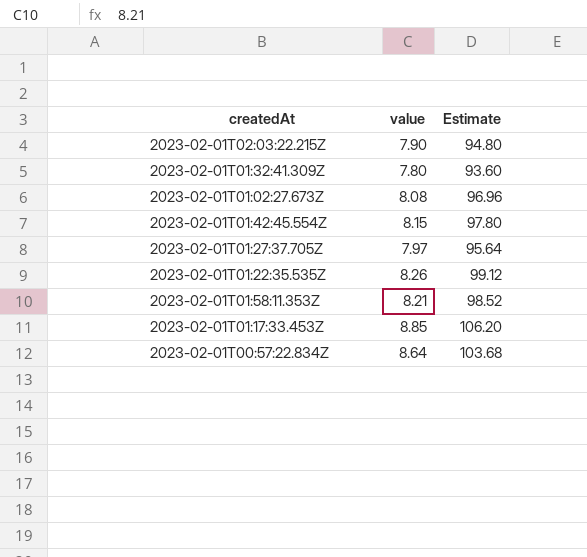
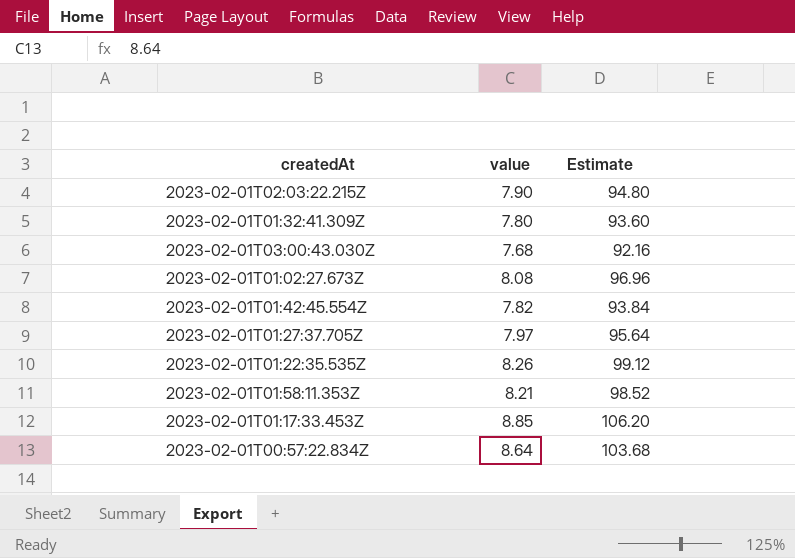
row 2023-02-01T03:00:43.030Z: none -> 7.68 | 92.16
2023-02-01T01:42:45.554Z | value: 8.15 -> 7.82
2023-02-01T01:42:45.554Z | Estimate: 97.80 -> 93.84

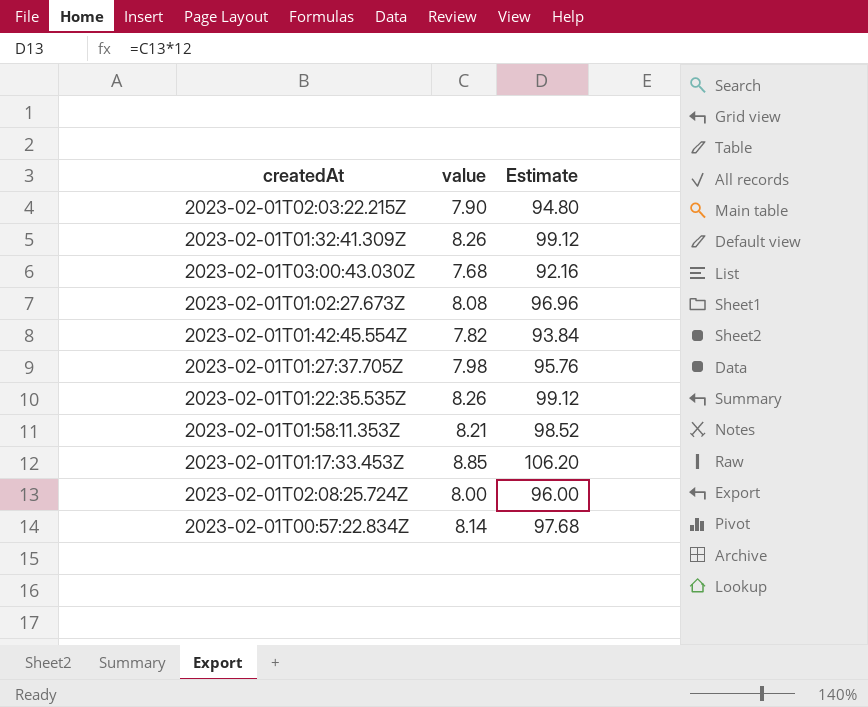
2023-02-01T01:32:41.309Z | value: 7.80 -> 8.26
2023-02-01T01:32:41.309Z | Estimate: 93.60 -> 99.12
2023-02-01T01:27:37.705Z | value: 7.97 -> 7.98
2023-02-01T01:27:37.705Z | Estimate: 95.64 -> 95.76
row 2023-02-01T02:08:25.724Z: none -> 8.00 | 96.00
2023-02-01T00:57:22.834Z | value: 8.64 -> 8.14
2023-02-01T00:57:22.834Z | Estimate: 103.68 -> 97.68

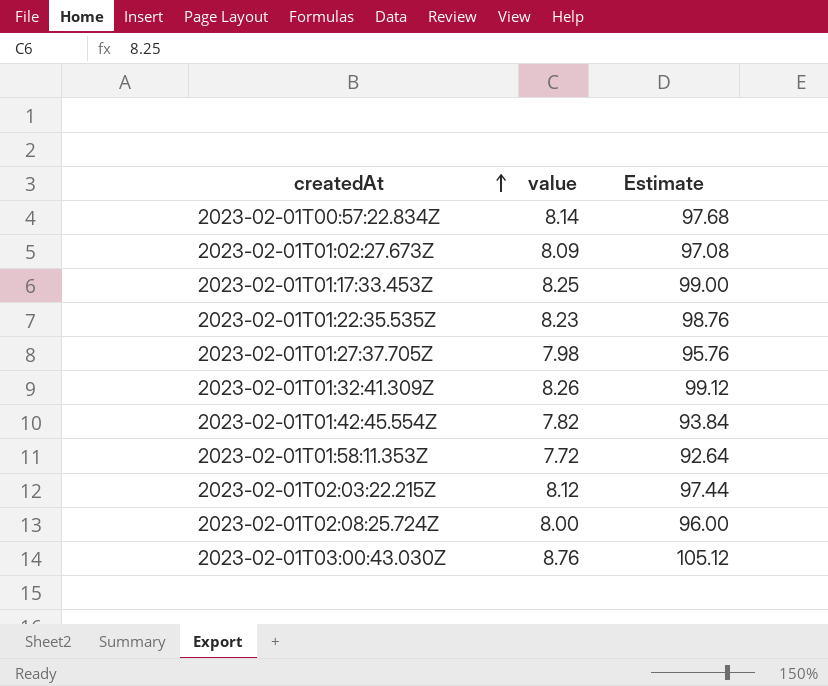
row order: none -> createdAt ascending
2023-02-01T01:02:27.673Z | value: 8.08 -> 8.09
2023-02-01T01:02:27.673Z | Estimate: 96.96 -> 97.08
2023-02-01T01:17:33.453Z | value: 8.85 -> 8.25
2023-02-01T01:17:33.453Z | Estimate: 106.20 -> 99.00
2023-02-01T01:22:35.535Z | value: 8.26 -> 8.23
2023-02-01T01:22:35.535Z | Estimate: 99.12 -> 98.76
2023-02-01T01:58:11.353Z | value: 8.21 -> 7.72
2023-02-01T01:58:11.353Z | Estimate: 98.52 -> 92.64
2023-02-01T02:03:22.215Z | value: 7.90 -> 8.12
2023-02-01T02:03:22.215Z | Estimate: 94.80 -> 97.44
2023-02-01T03:00:43.030Z | value: 7.68 -> 8.76
2023-02-01T03:00:43.030Z | Estimate: 92.16 -> 105.12

